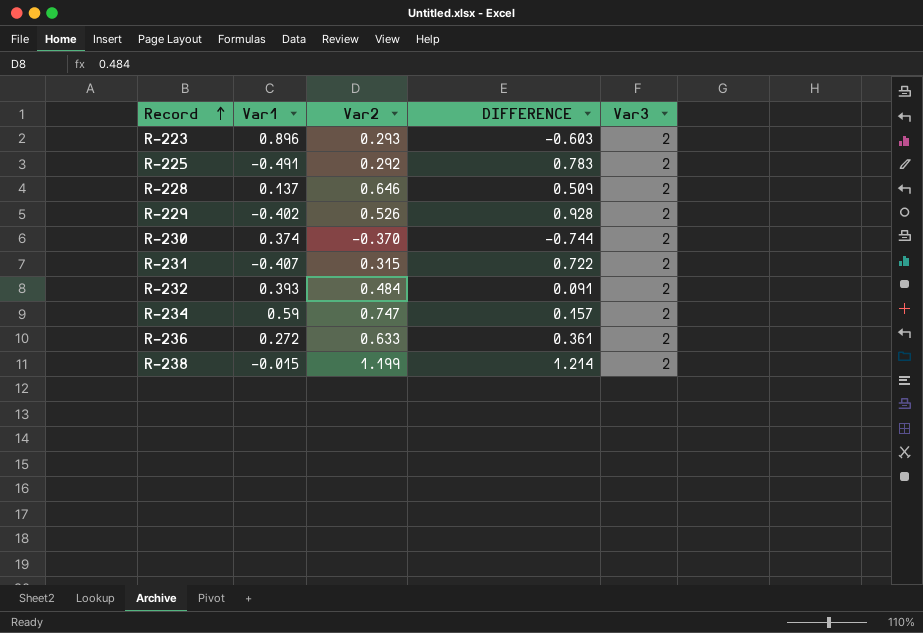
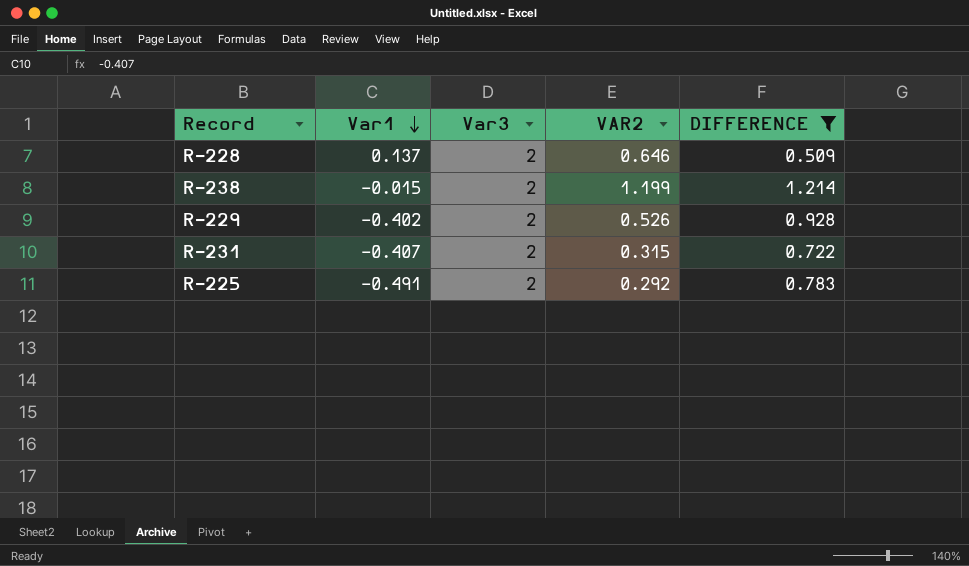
filter: none -> DIFFERENCE >= 0.509
row order: Record ascending -> Var1 descending
column Var3 | position: 5 -> 3
column name: Var2 -> VAR2

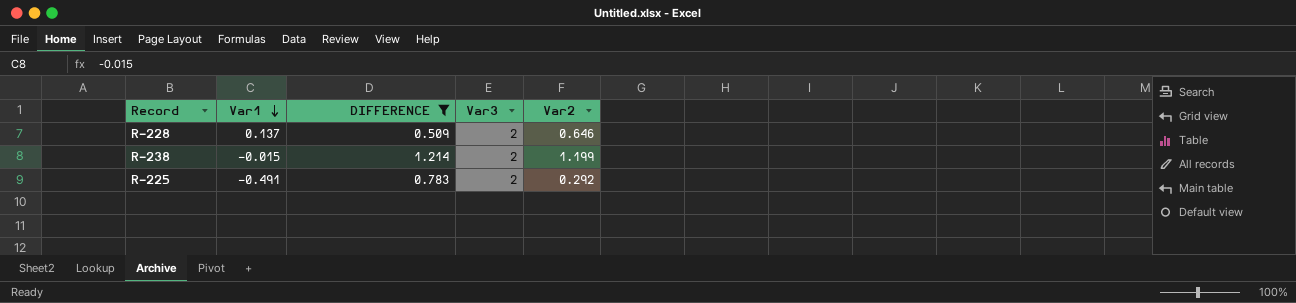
column DIFFERENCE | position: 5 -> 3
column name: VAR2 -> Var2
row R-229: -0.402 | 2 | 0.526 | 0.928 -> none
row R-231: -0.407 | 2 | 0.315 | 0.722 -> none

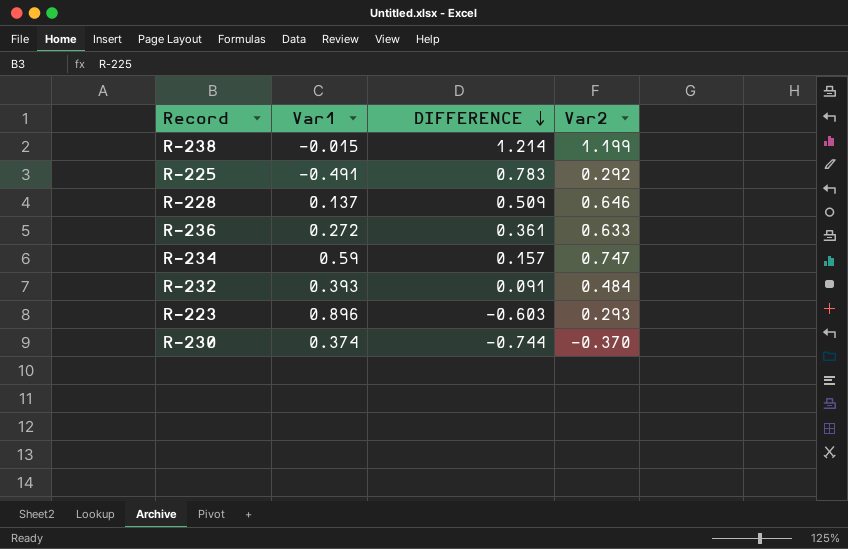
filter: DIFFERENCE >= 0.509 -> none
row order: Var1 descending -> DIFFERENCE descending
column Var3 | position: 4 -> none

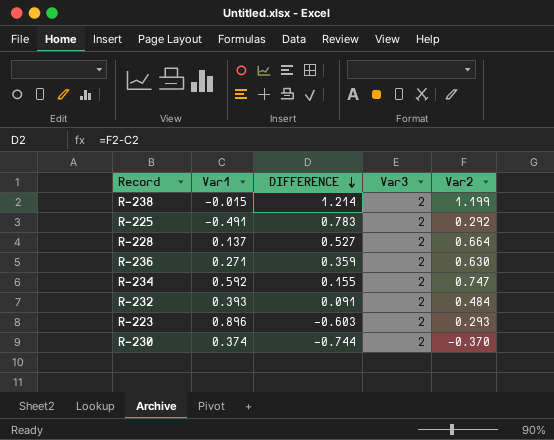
column Var3 | position: none -> 4
R-228 | DIFFERENCE: 0.509 -> 0.527
R-228 | Var2: 0.646 -> 0.664
R-236 | Var1: 0.272 -> 0.271
R-236 | DIFFERENCE: 0.361 -> 0.359
R-236 | Var2: 0.633 -> 0.630
R-234 | Var1: 0.59 -> 0.592
R-234 | DIFFERENCE: 0.157 -> 0.155

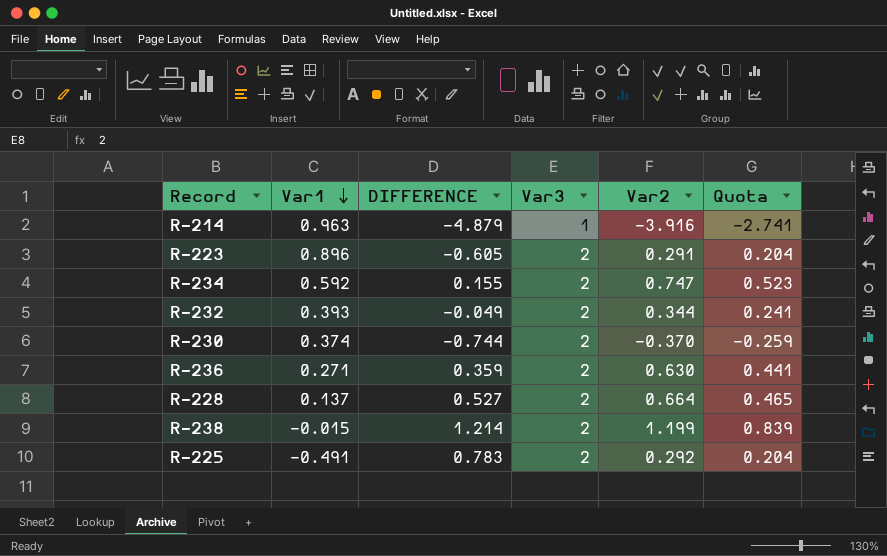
row order: DIFFERENCE descending -> Var1 descending
column Quota | formula: none -> [Var2] * 0.7
row R-214: none -> 0.963 | -4.879 | 1 | -3.916 | -2.741
R-223 | DIFFERENCE: -0.603 -> -0.605
R-223 | Var2: 0.293 -> 0.291
R-232 | DIFFERENCE: 0.091 -> -0.049
R-232 | Var2: 0.484 -> 0.344

